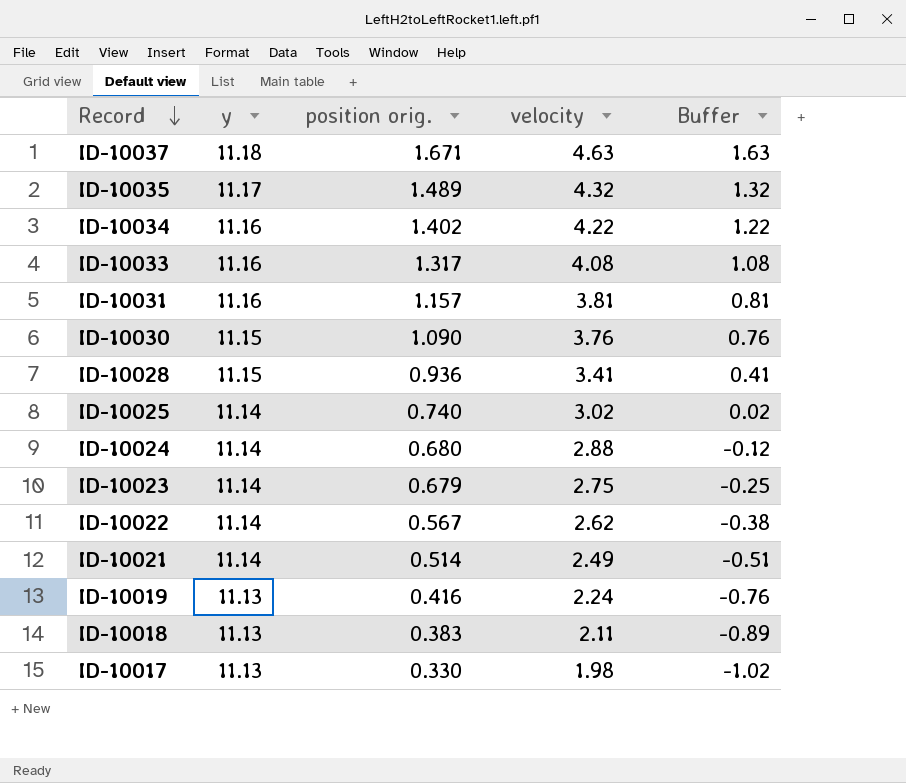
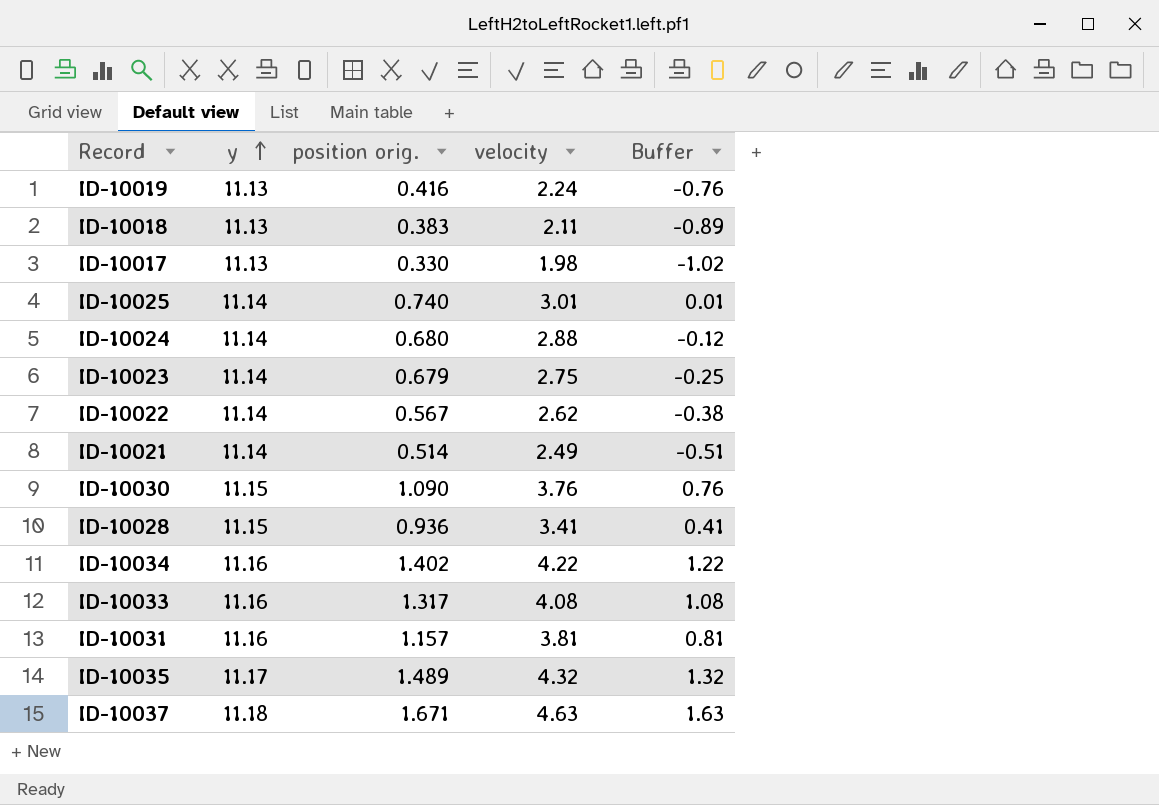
row order: Record descending -> y ascending
ID-10025 | velocity: 3.02 -> 3.01
ID-10025 | Buffer: 0.02 -> 0.01

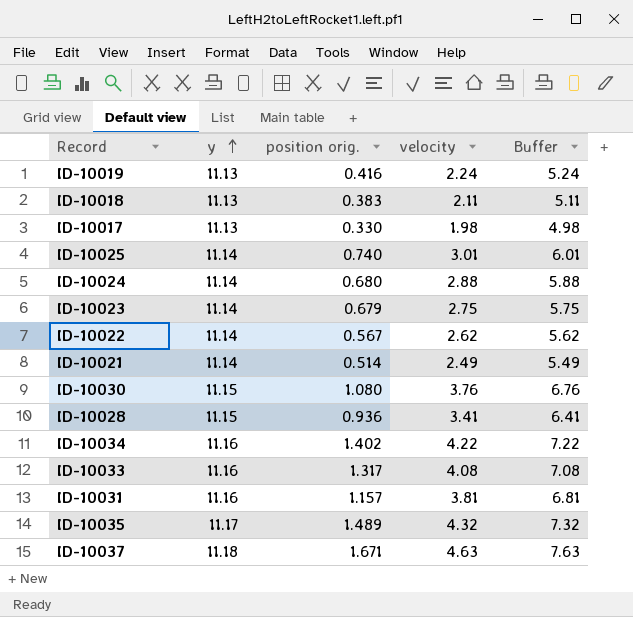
column Buffer | formula: [velocity] - 3 -> [velocity] + 3
ID-10030 | position orig.: 1.090 -> 1.080

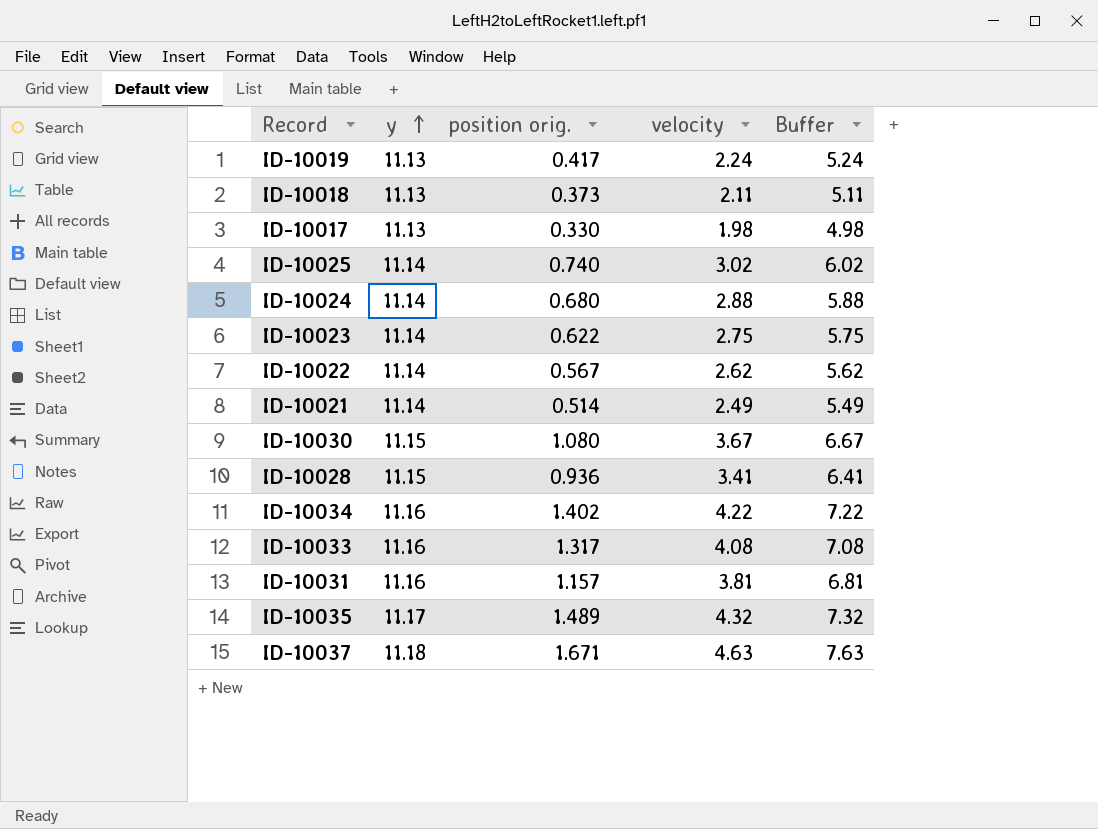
ID-10019 | position orig.: 0.416 -> 0.417
ID-10018 | position orig.: 0.383 -> 0.373
ID-10025 | velocity: 3.01 -> 3.02
ID-10025 | Buffer: 6.01 -> 6.02
ID-10023 | position orig.: 0.679 -> 0.622
ID-10030 | velocity: 3.76 -> 3.67
ID-10030 | Buffer: 6.76 -> 6.67

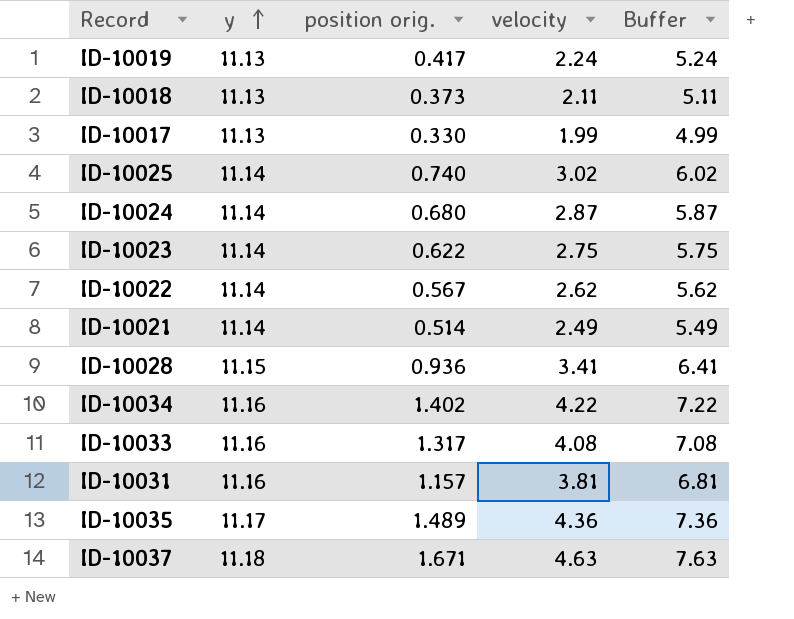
row ID-10030: 11.15 | 1.080 | 3.67 | 6.67 -> none
ID-10017 | velocity: 1.98 -> 1.99
ID-10017 | Buffer: 4.98 -> 4.99
ID-10024 | velocity: 2.88 -> 2.87
ID-10024 | Buffer: 5.88 -> 5.87
ID-10035 | velocity: 4.32 -> 4.36
ID-10035 | Buffer: 7.32 -> 7.36

